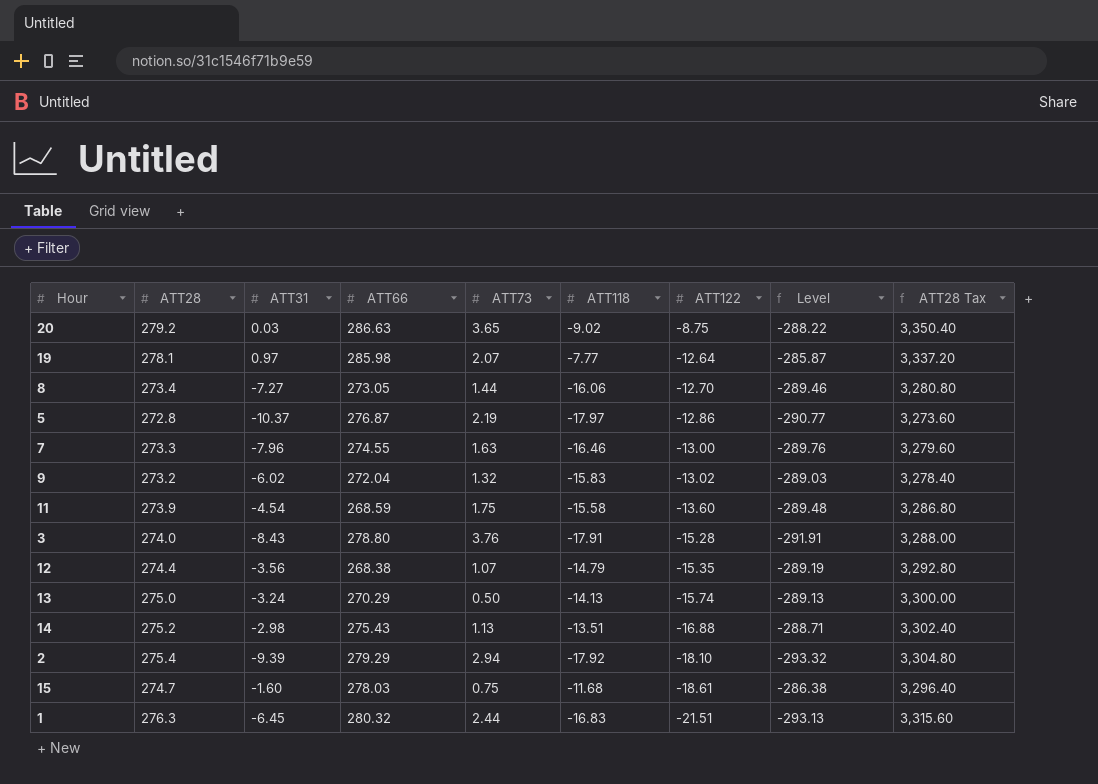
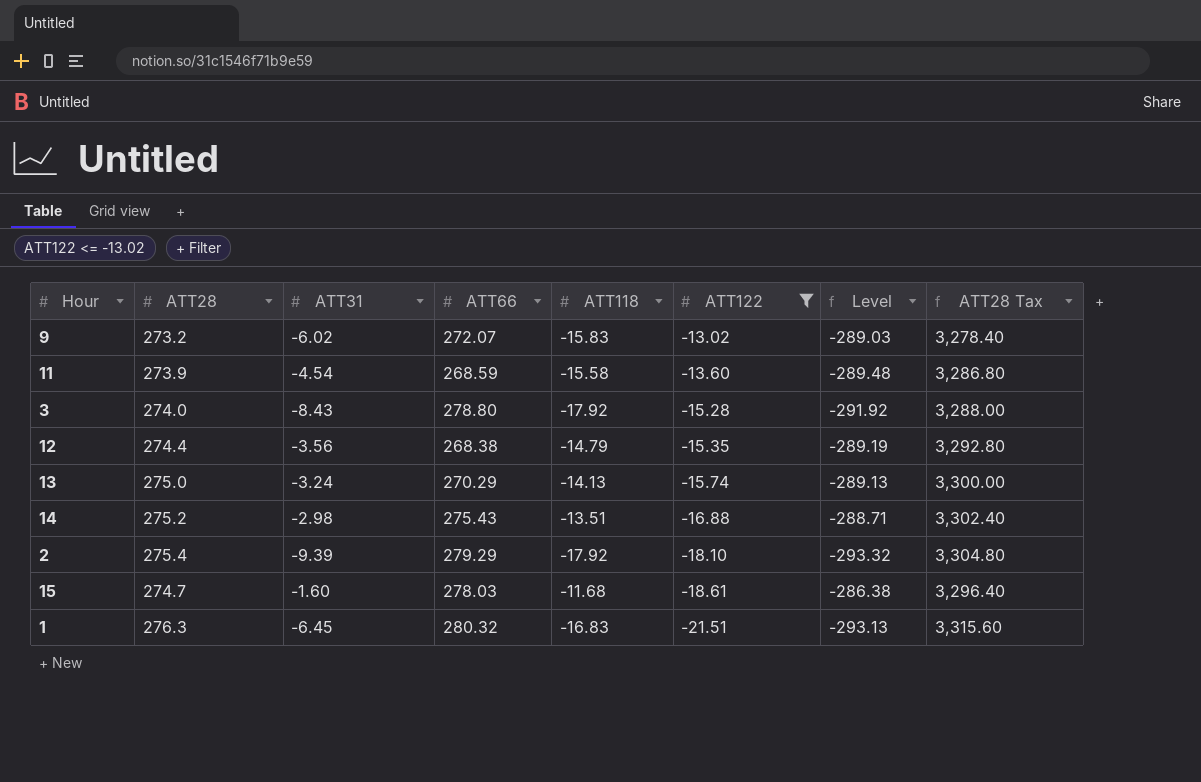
filter: none -> ATT122 <= -13.02
column ATT73 | position: 5 -> none
9 | ATT66: 272.04 -> 272.07
3 | ATT118: -17.91 -> -17.92
3 | Level: -291.91 -> -291.92

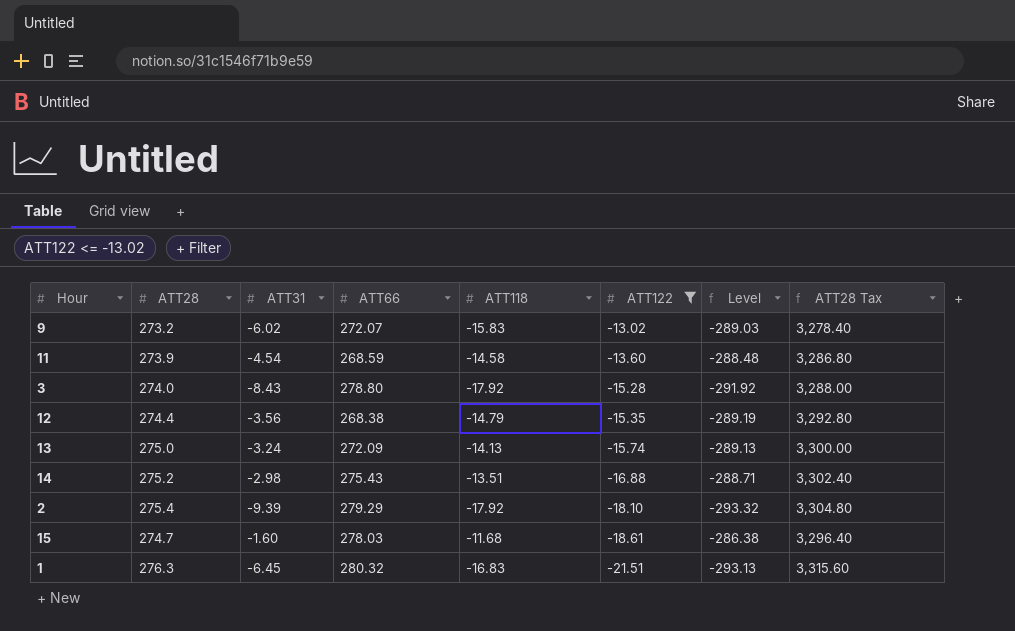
11 | ATT118: -15.58 -> -14.58
11 | Level: -289.48 -> -288.48
13 | ATT66: 270.29 -> 272.09

